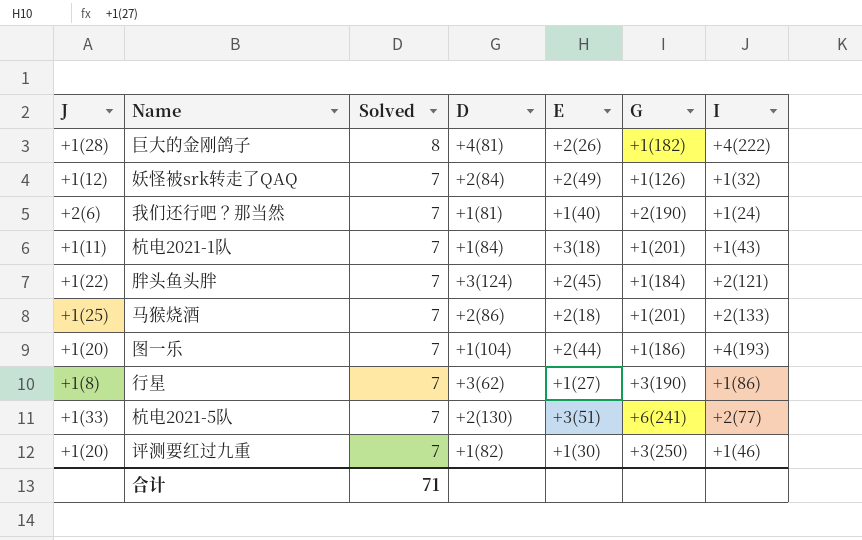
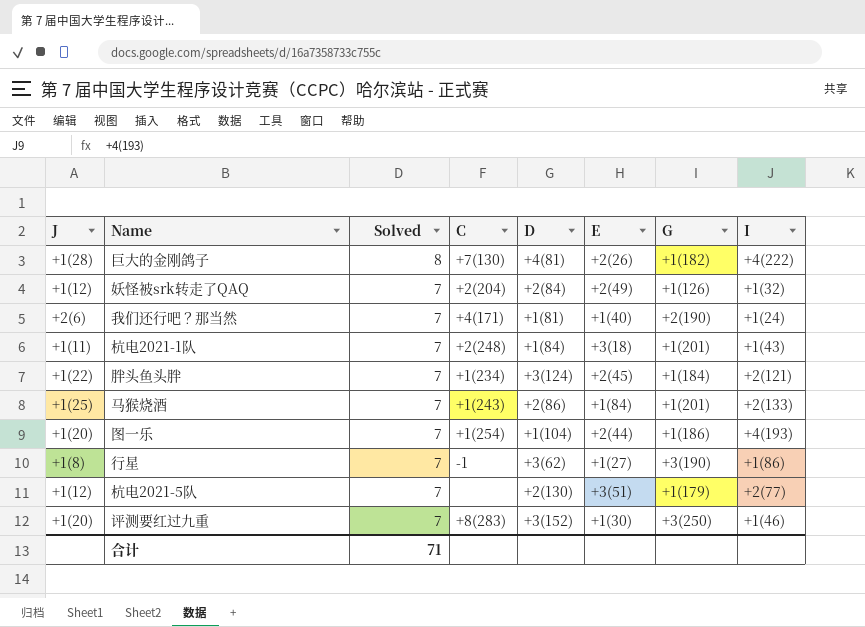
column C | position: none -> 4
马猴烧酒 | E: +2(18) -> +1(84)
杭电2021-5队 | J: +1(33) -> +1(12)
杭电2021-5队 | G: +6(241) -> +1(179)
评测要红过九重 | D: +1(82) -> +3(152)

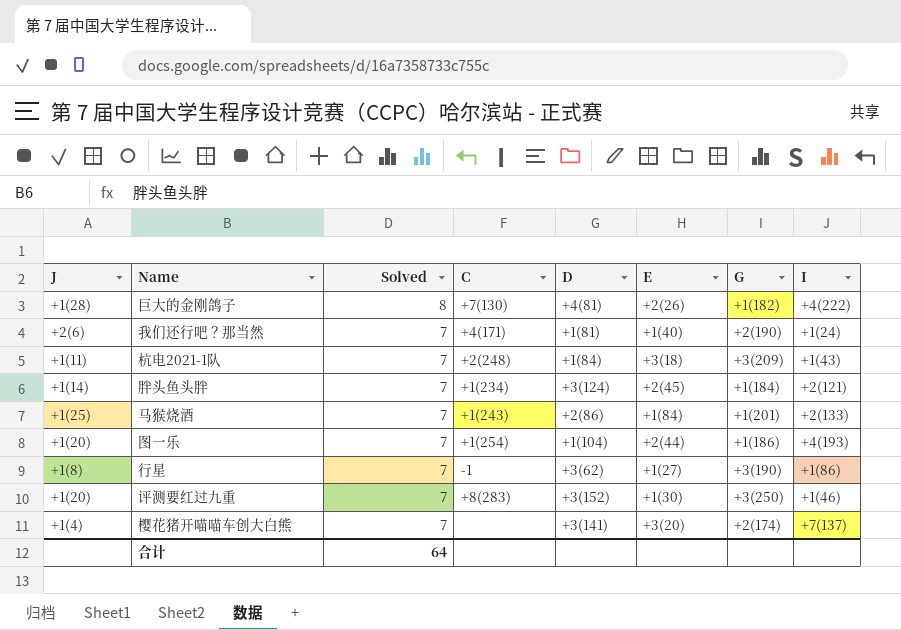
row 妖怪被srk转走了QAQ: +1(12) | 7 | +2(204) | +2(84) | +2(49) | +1(126) | +1(32) -> none
row 杭电2021-5队: +1(12) | 7 | none | +2(130) | +3(51) | +1(179) | +2(77) -> none
杭电2021-1队 | G: +1(201) -> +3(209)
胖头鱼头胖 | J: +1(22) -> +1(14)
row 樱花猪开喵喵车创大白熊: none -> +1(4) | 7 | none | +3(141) | +3(20) | +2(174) | +7(137)
合计 | Solved: 71 -> 64

